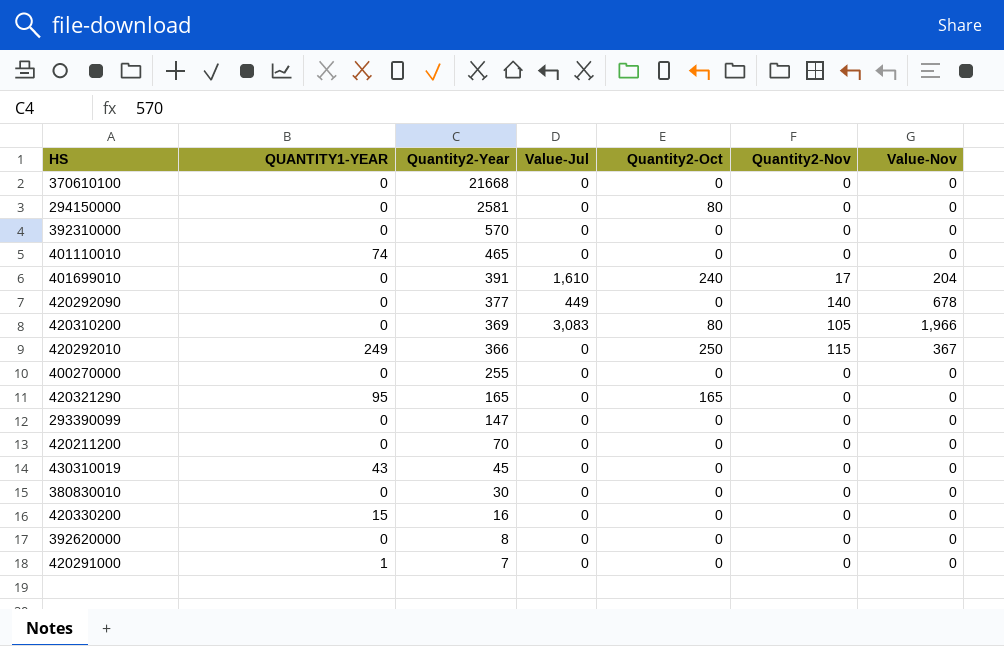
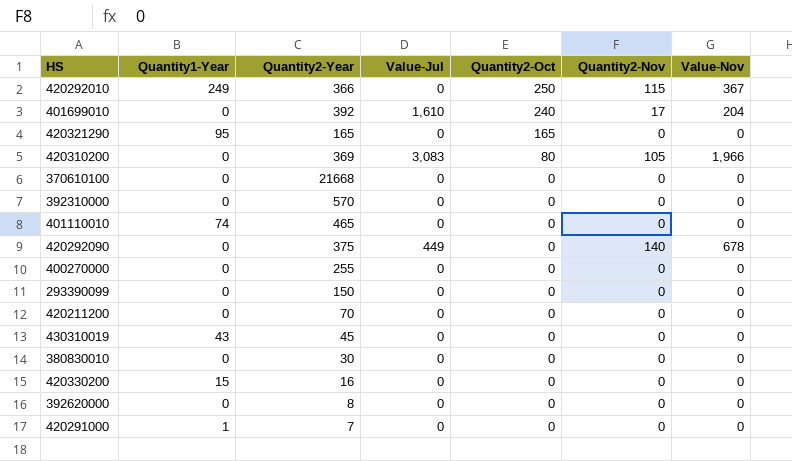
row order: Quantity2-Year descending -> Quantity2-Oct descending
column name: QUANTITY1-YEAR -> Quantity1-Year
row 294150000: 0 | 2581 | 0 | 80 | 0 | 0 -> none
401699010 | Quantity2-Year: 391 -> 392
420292090 | Quantity2-Year: 377 -> 375
293390099 | Quantity2-Year: 147 -> 150

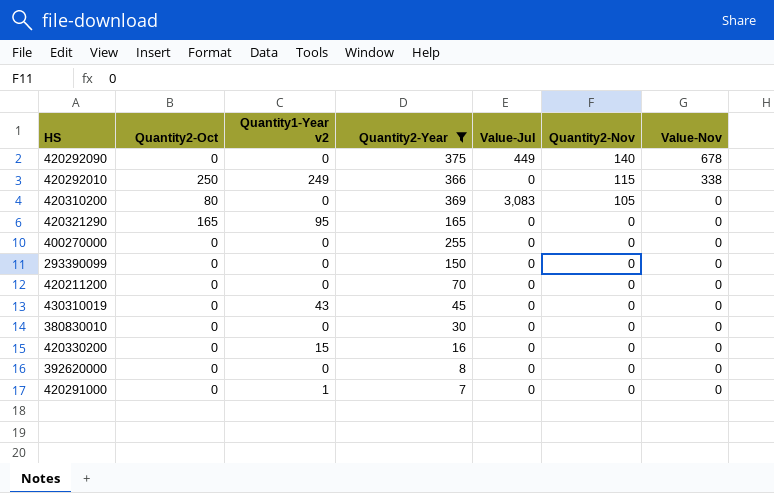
filter: none -> Quantity2-Year <= 375
row order: Quantity2-Oct descending -> Quantity2-Nov descending
column Quantity2-Oct | position: 5 -> 2
column name: Quantity1-Year -> Quantity1-Year v2
420292010 | Value-Nov: 367 -> 338
420310200 | Value-Nov: 1,966 -> 0

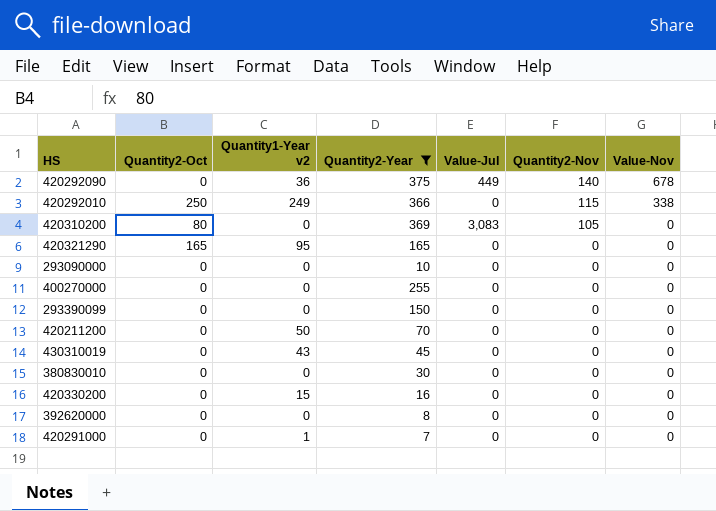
420292090 | Quantity1-Year v2: 0 -> 36
row 293090000: none -> 0 | 0 | 10 | 0 | 0 | 0
420211200 | Quantity1-Year v2: 0 -> 50

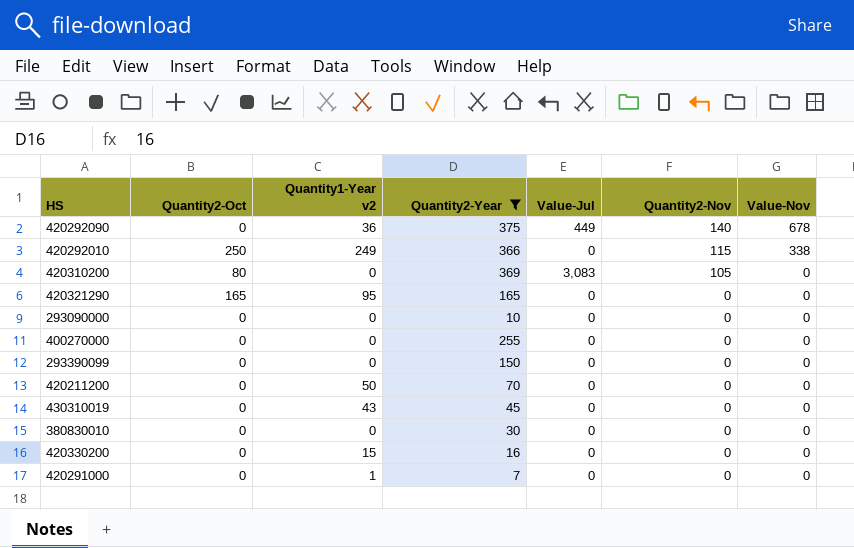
row 392620000: 0 | 0 | 8 | 0 | 0 | 0 -> none

